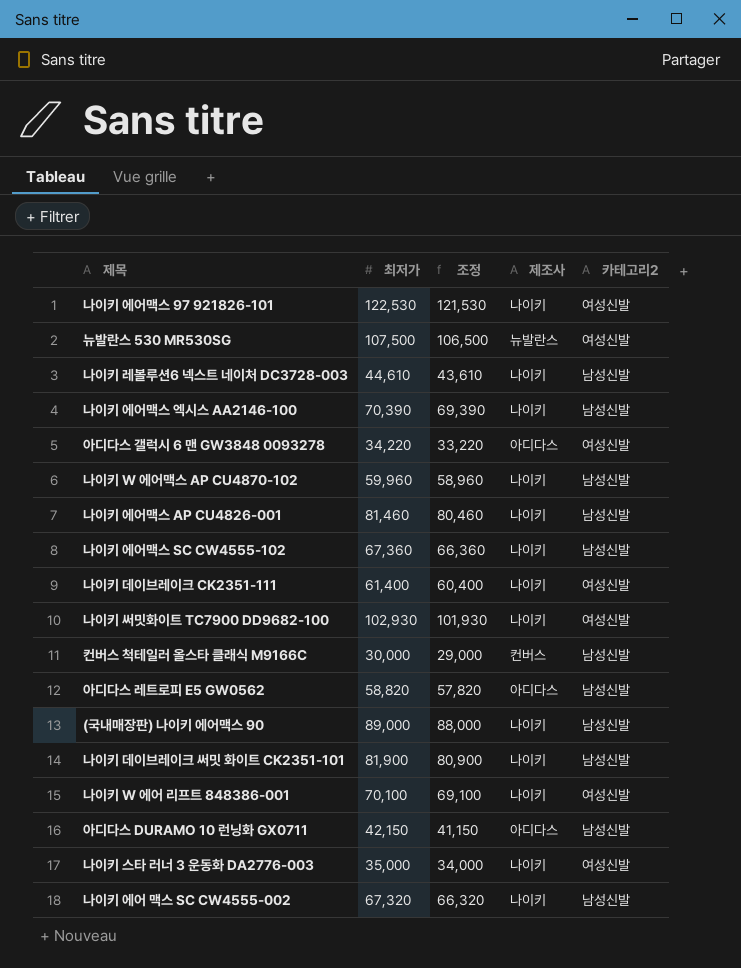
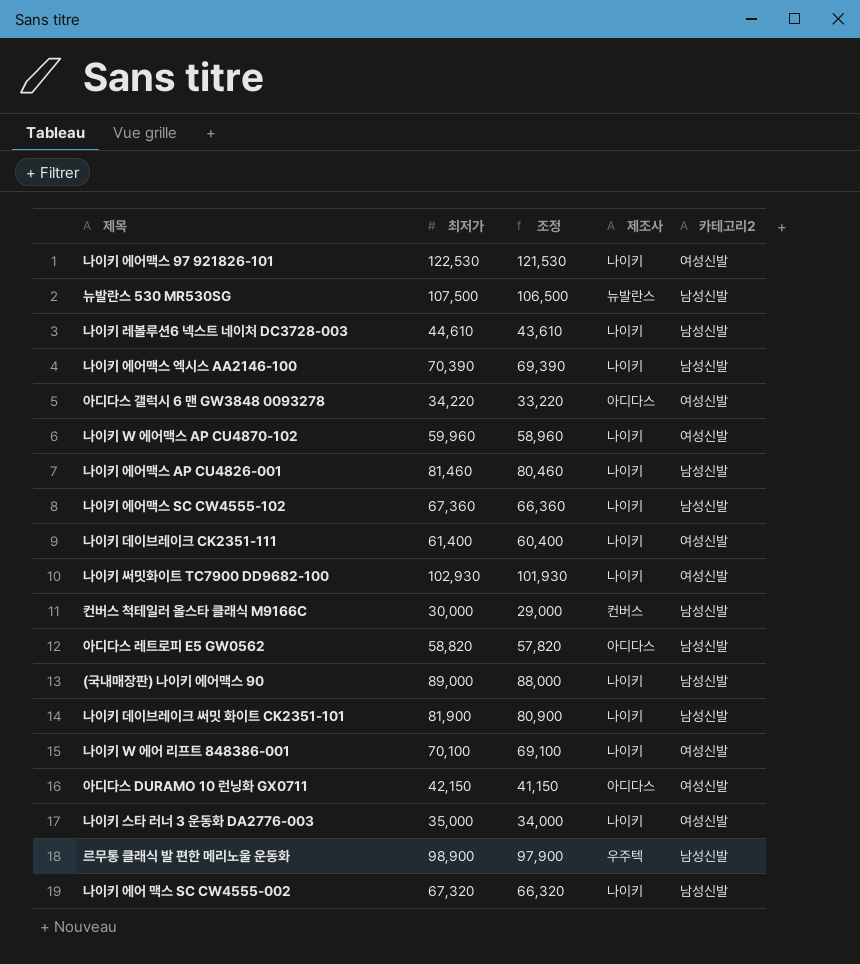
뉴발란스 530 MR530SG | 카테고리2: 여성신발 -> 남성신발
나이키 W 에어맥스 AP CU4870-102 | 카테고리2: 남성신발 -> 여성신발
아디다스 DURAMO 10 런닝화 GX0711 | 카테고리2: 남성신발 -> 여성신발
row 르무통 클래식 발 편한 메리노울 운동화: none -> 98,900 | 97,900 | 우주텍 | 남성신발

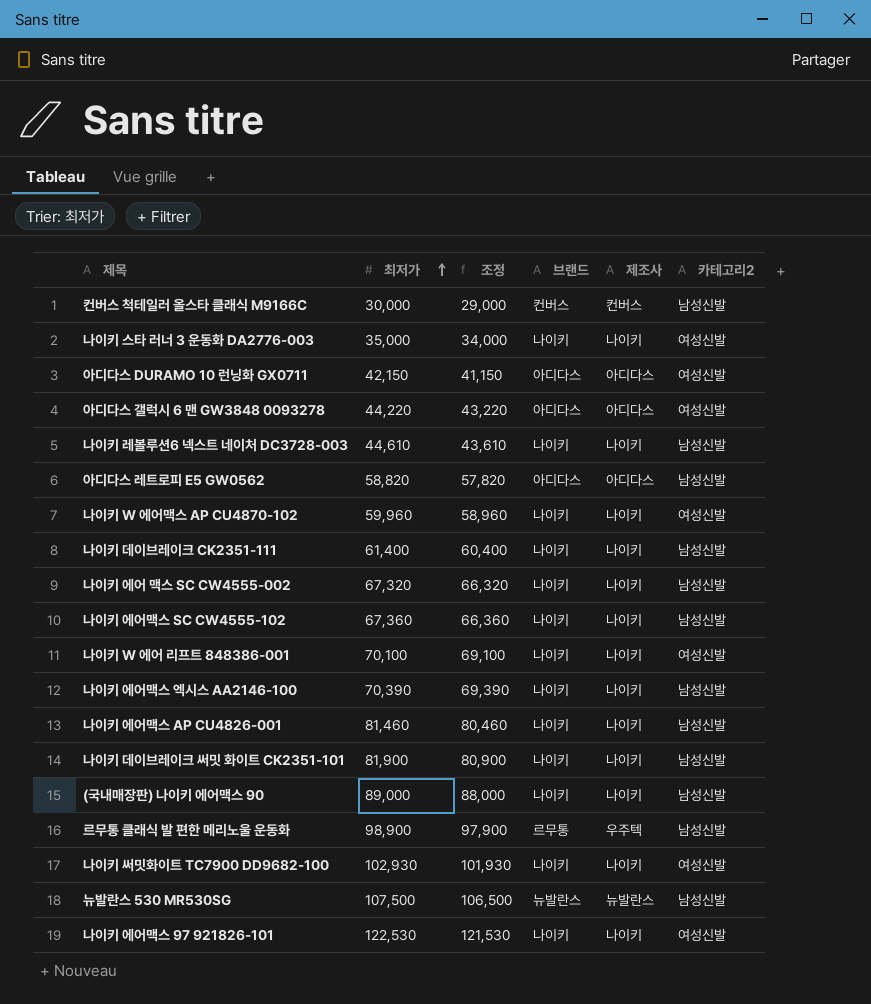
row order: none -> 최저가 ascending
column 브랜드 | position: none -> 4
아디다스 갤럭시 6 맨 GW3848 0093278 | 최저가: 34,220 -> 44,220
아디다스 갤럭시 6 맨 GW3848 0093278 | 조정: 33,220 -> 43,220
나이키 데이브레이크 CK2351-111 | 카테고리2: 여성신발 -> 남성신발

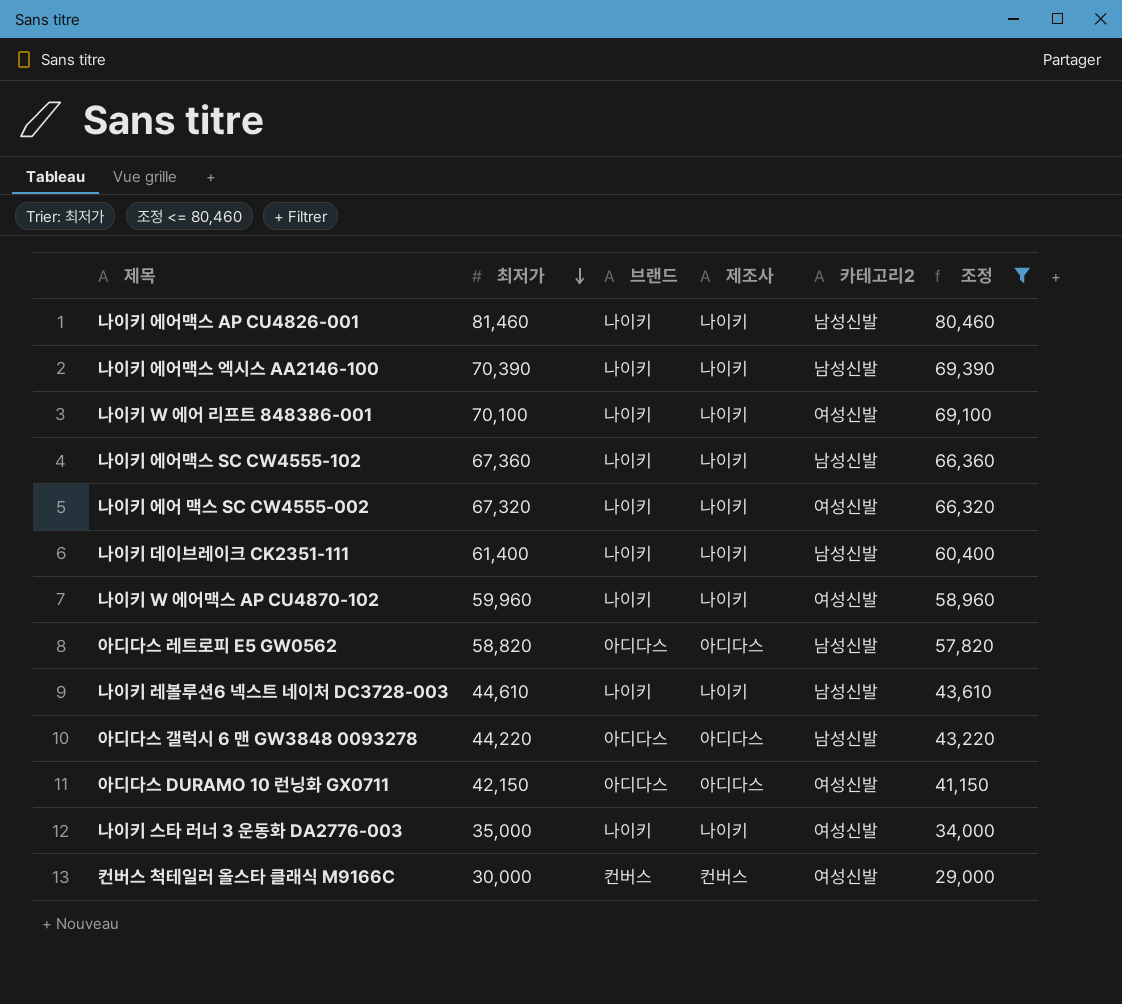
filter: none -> 조정 <= 80,460
row order: 최저가 ascending -> 최저가 descending
column 조정 | position: 3 -> 6
나이키 에어 맥스 SC CW4555-002 | 카테고리2: 남성신발 -> 여성신발
아디다스 갤럭시 6 맨 GW3848 0093278 | 카테고리2: 여성신발 -> 남성신발
컨버스 척테일러 올스타 클래식 M9166C | 카테고리2: 남성신발 -> 여성신발

